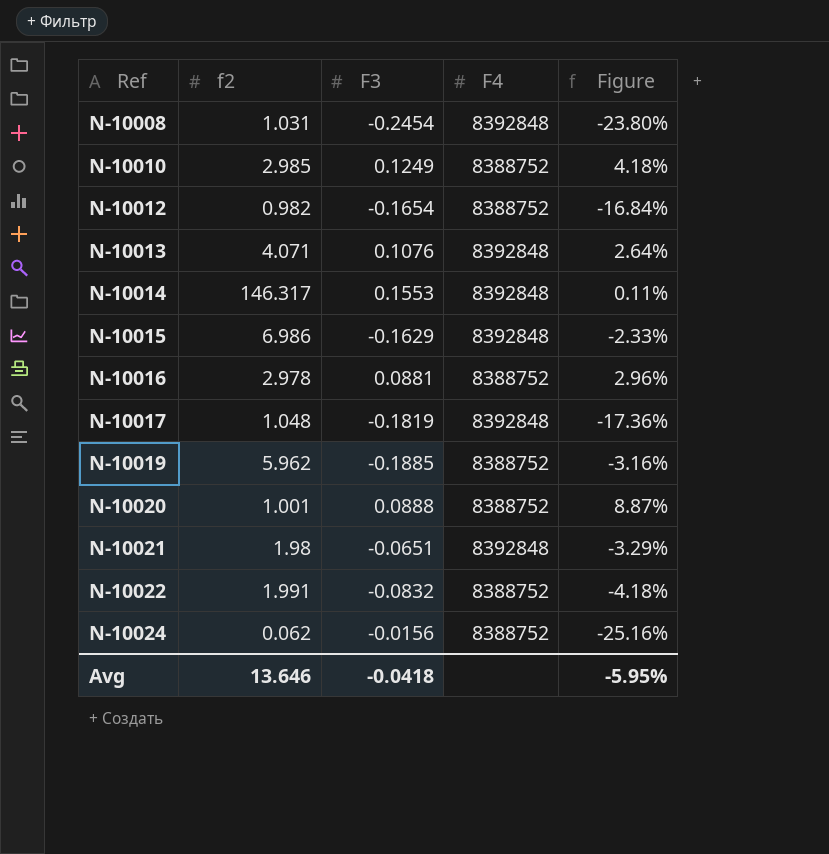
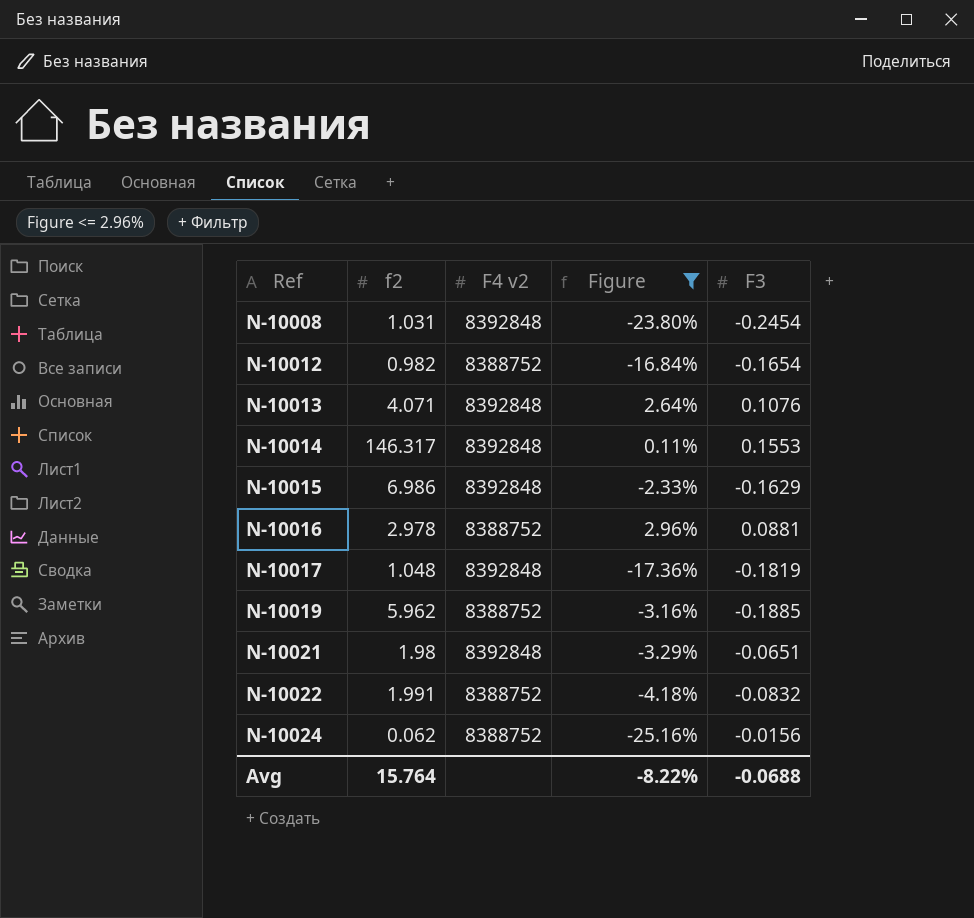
filter: none -> Figure <= 2.96%
column name: F4 -> F4 v2
column F3 | position: 3 -> 5
Avg | f2: 13.646 -> 15.764
Avg | Figure: -5.95% -> -8.22%
Avg | F3: -0.0418 -> -0.0688

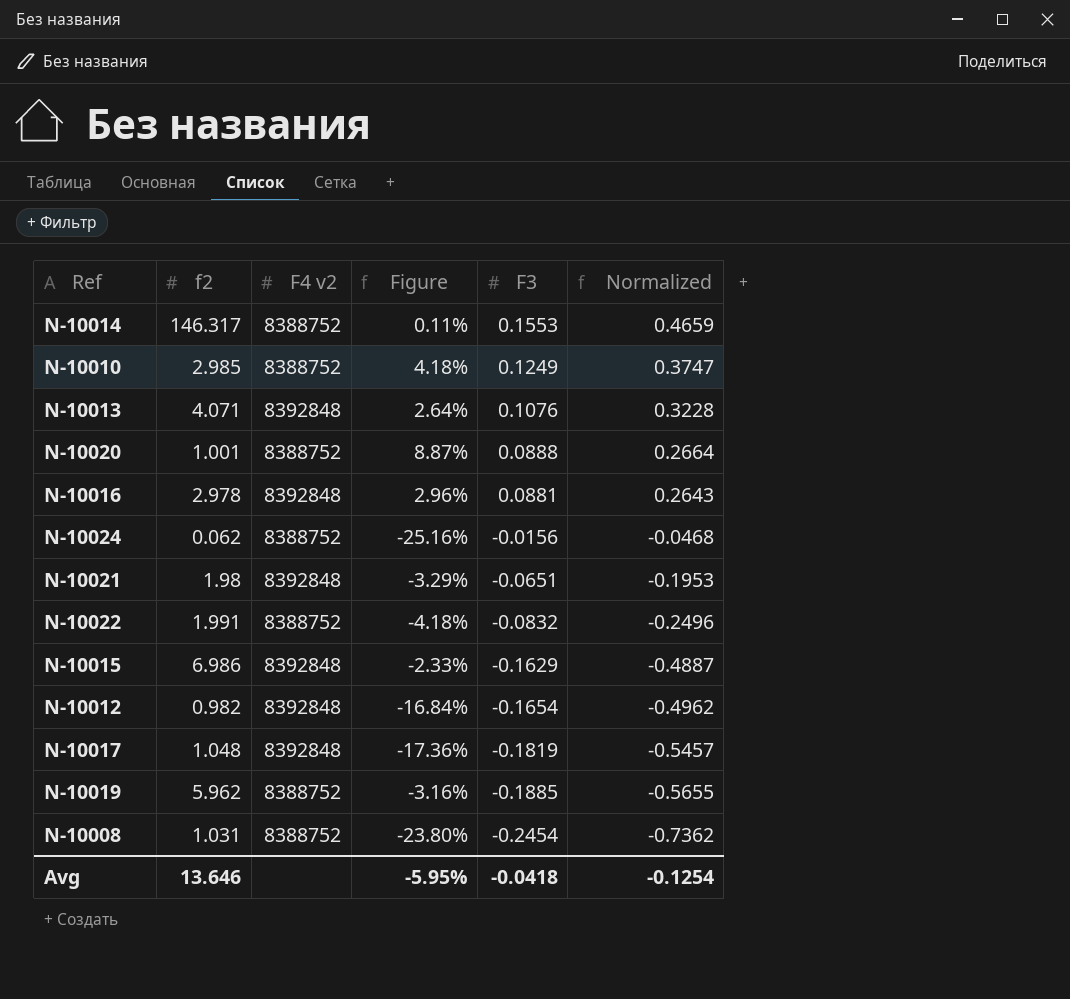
filter: Figure <= 2.96% -> none
row order: Ref ascending -> F3 descending
column Normalized | formula: none -> [F3] * 3
N-10014 | F4 v2: 8392848 -> 8388752
N-10016 | F4 v2: 8388752 -> 8392848
N-10012 | F4 v2: 8388752 -> 8392848
N-10008 | F4 v2: 8392848 -> 8388752
Avg | f2: 15.764 -> 13.646
Avg | Figure: -8.22% -> -5.95%
Avg | F3: -0.0688 -> -0.0418

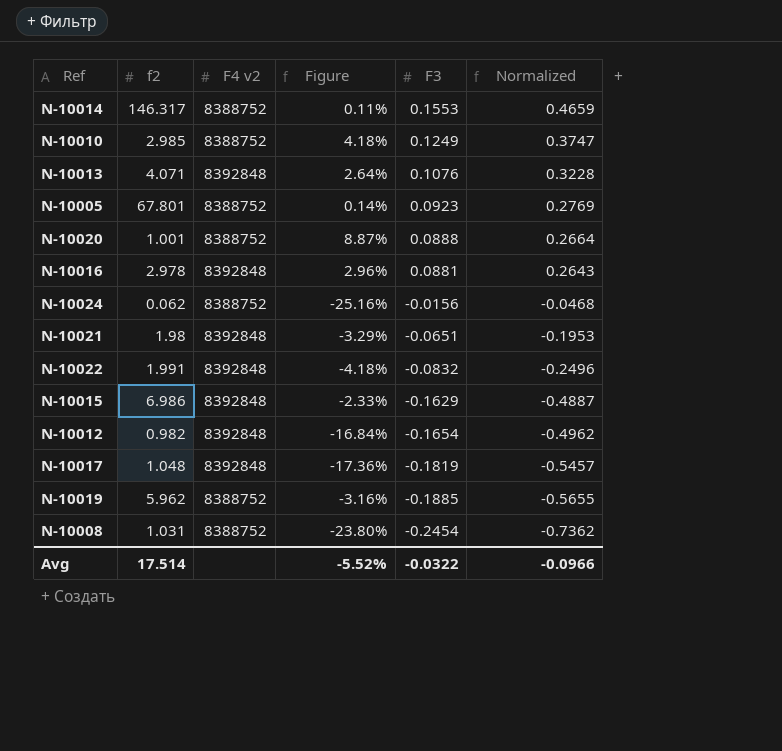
row N-10005: none -> 67.801 | 8388752 | 0.14% | 0.0923 | 0.2769
N-10022 | F4 v2: 8388752 -> 8392848
Avg | f2: 13.646 -> 17.514
Avg | Figure: -5.95% -> -5.52%
Avg | F3: -0.0418 -> -0.0322
Avg | Normalized: -0.1254 -> -0.0966

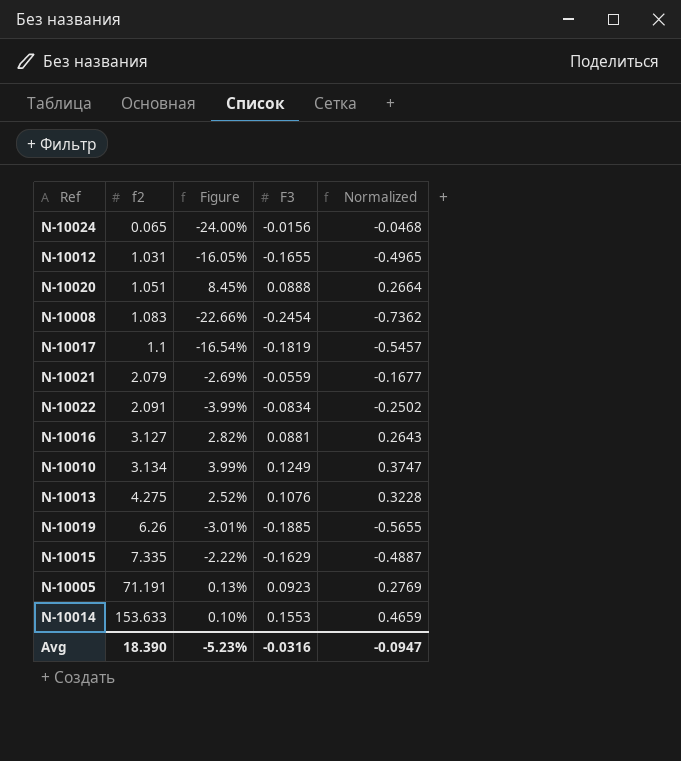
row order: F3 descending -> f2 ascending
column F4 v2 | position: 3 -> none
N-10024 | f2: 0.062 -> 0.065
N-10024 | Figure: -25.16% -> -24.00%
N-10012 | f2: 0.982 -> 1.031
N-10012 | Figure: -16.84% -> -16.05%
N-10012 | F3: -0.1654 -> -0.1655
N-10012 | Normalized: -0.4962 -> -0.4965
N-10020 | f2: 1.001 -> 1.051
N-10020 | Figure: 8.87% -> 8.45%
N-10008 | f2: 1.031 -> 1.083
N-10008 | Figure: -23.80% -> -22.66%
N-10017 | f2: 1.048 -> 1.1
N-10017 | Figure: -17.36% -> -16.54%
N-10021 | f2: 1.98 -> 2.079
N-10021 | Figure: -3.29% -> -2.69%
N-10021 | F3: -0.0651 -> -0.0559
N-10021 | Normalized: -0.1953 -> -0.1677
N-10022 | f2: 1.991 -> 2.091
N-10022 | Figure: -4.18% -> -3.99%
N-10022 | F3: -0.0832 -> -0.0834
N-10022 | Normalized: -0.2496 -> -0.2502
N-10016 | f2: 2.978 -> 3.127
N-10016 | Figure: 2.96% -> 2.82%
N-10010 | f2: 2.985 -> 3.134
N-10010 | Figure: 4.18% -> 3.99%
N-10013 | f2: 4.071 -> 4.275
N-10013 | Figure: 2.64% -> 2.52%
N-10019 | f2: 5.962 -> 6.26
N-10019 | Figure: -3.16% -> -3.01%
N-10015 | f2: 6.986 -> 7.335
N-10015 | Figure: -2.33% -> -2.22%
N-10005 | f2: 67.801 -> 71.191
N-10005 | Figure: 0.14% -> 0.13%
N-10014 | f2: 146.317 -> 153.633
N-10014 | Figure: 0.11% -> 0.10%
Avg | f2: 17.514 -> 18.390
Avg | Figure: -5.52% -> -5.23%
Avg | F3: -0.0322 -> -0.0316
Avg | Normalized: -0.0966 -> -0.0947

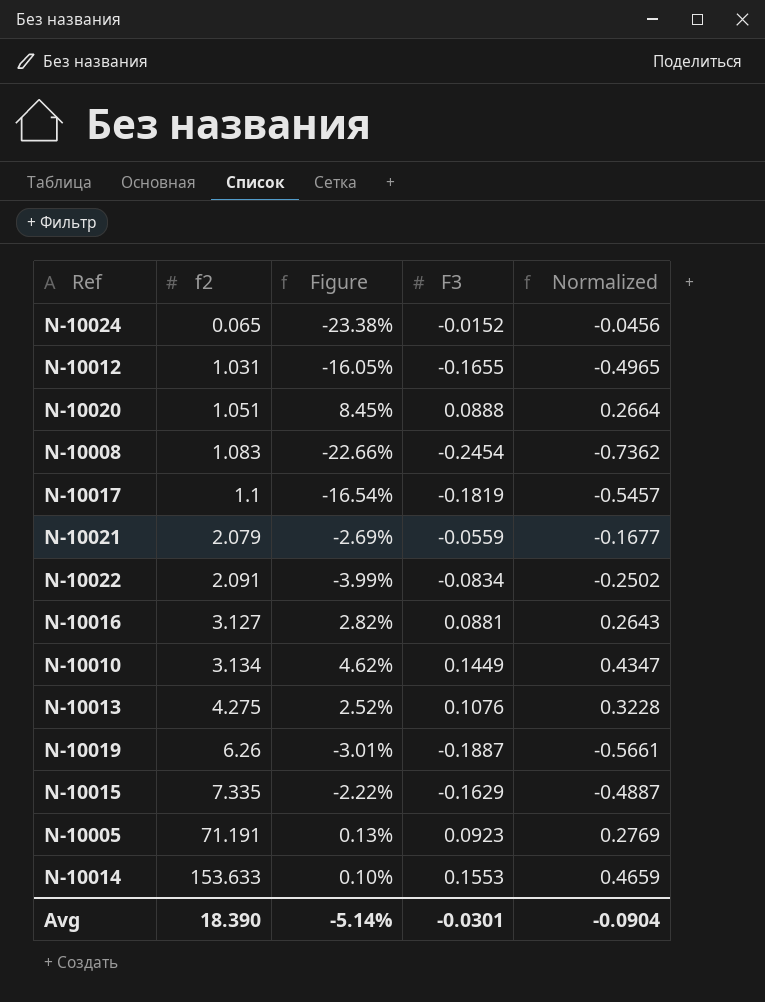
N-10024 | Figure: -24.00% -> -23.38%
N-10024 | F3: -0.0156 -> -0.0152
N-10024 | Normalized: -0.0468 -> -0.0456
N-10010 | Figure: 3.99% -> 4.62%
N-10010 | F3: 0.1249 -> 0.1449
N-10010 | Normalized: 0.3747 -> 0.4347
N-10019 | F3: -0.1885 -> -0.1887
N-10019 | Normalized: -0.5655 -> -0.5661
Avg | Figure: -5.23% -> -5.14%
Avg | F3: -0.0316 -> -0.0301
Avg | Normalized: -0.0947 -> -0.0904

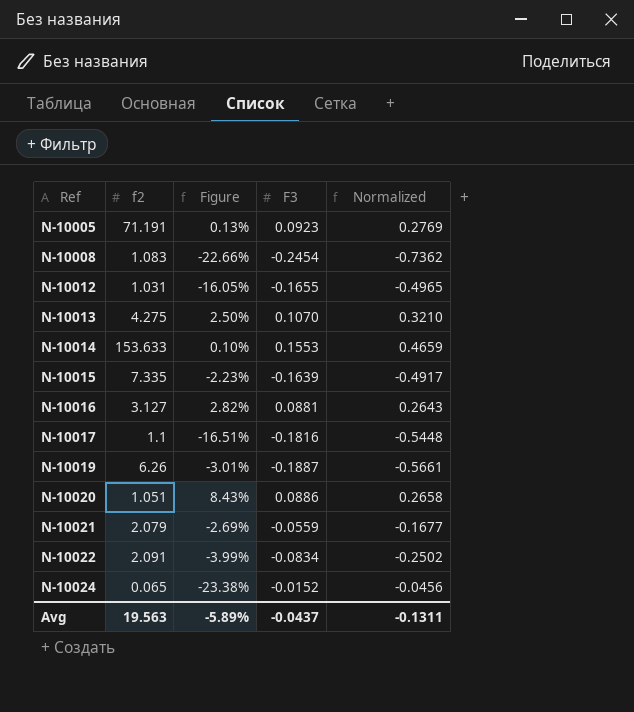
row order: f2 ascending -> Ref ascending
row N-10010: 3.134 | 4.62% | 0.1449 | 0.4347 -> none
N-10013 | Figure: 2.52% -> 2.50%
N-10013 | F3: 0.1076 -> 0.1070
N-10013 | Normalized: 0.3228 -> 0.3210
N-10015 | Figure: -2.22% -> -2.23%
N-10015 | F3: -0.1629 -> -0.1639
N-10015 | Normalized: -0.4887 -> -0.4917
N-10017 | Figure: -16.54% -> -16.51%
N-10017 | F3: -0.1819 -> -0.1816
N-10017 | Normalized: -0.5457 -> -0.5448
N-10020 | Figure: 8.45% -> 8.43%
N-10020 | F3: 0.0888 -> 0.0886
N-10020 | Normalized: 0.2664 -> 0.2658
Avg | f2: 18.390 -> 19.563
Avg | Figure: -5.14% -> -5.89%
Avg | F3: -0.0301 -> -0.0437
Avg | Normalized: -0.0904 -> -0.1311

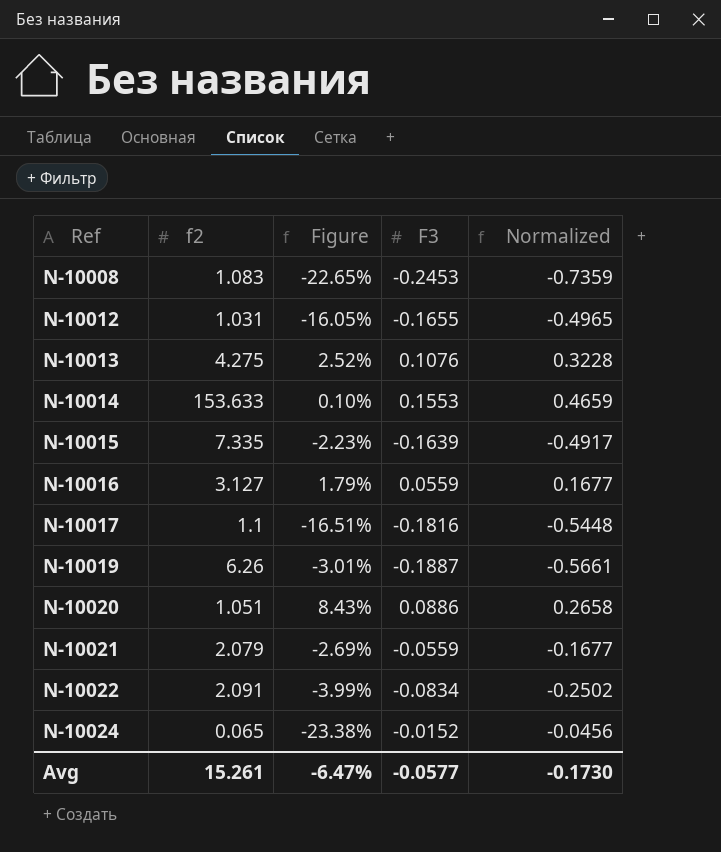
row N-10005: 71.191 | 0.13% | 0.0923 | 0.2769 -> none
N-10008 | Figure: -22.66% -> -22.65%
N-10008 | F3: -0.2454 -> -0.2453
N-10008 | Normalized: -0.7362 -> -0.7359
N-10013 | Figure: 2.50% -> 2.52%
N-10013 | F3: 0.1070 -> 0.1076
N-10013 | Normalized: 0.3210 -> 0.3228
N-10016 | Figure: 2.82% -> 1.79%
N-10016 | F3: 0.0881 -> 0.0559
N-10016 | Normalized: 0.2643 -> 0.1677
Avg | f2: 19.563 -> 15.261
Avg | Figure: -5.89% -> -6.47%
Avg | F3: -0.0437 -> -0.0577
Avg | Normalized: -0.1311 -> -0.1730

